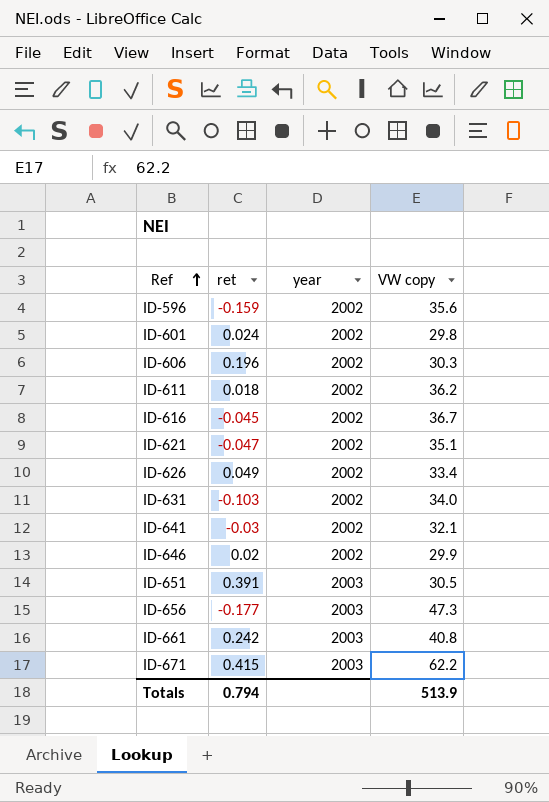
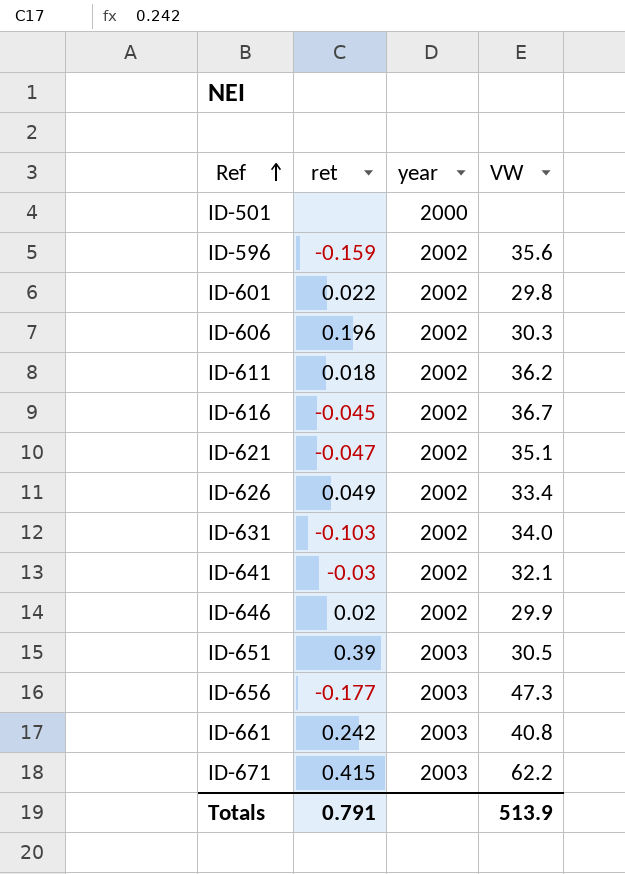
column name: VW copy -> VW
row ID-501: none -> none | 2000 | none
ID-601 | ret: 0.024 -> 0.022
ID-651 | ret: 0.391 -> 0.39
Totals | ret: 0.794 -> 0.791

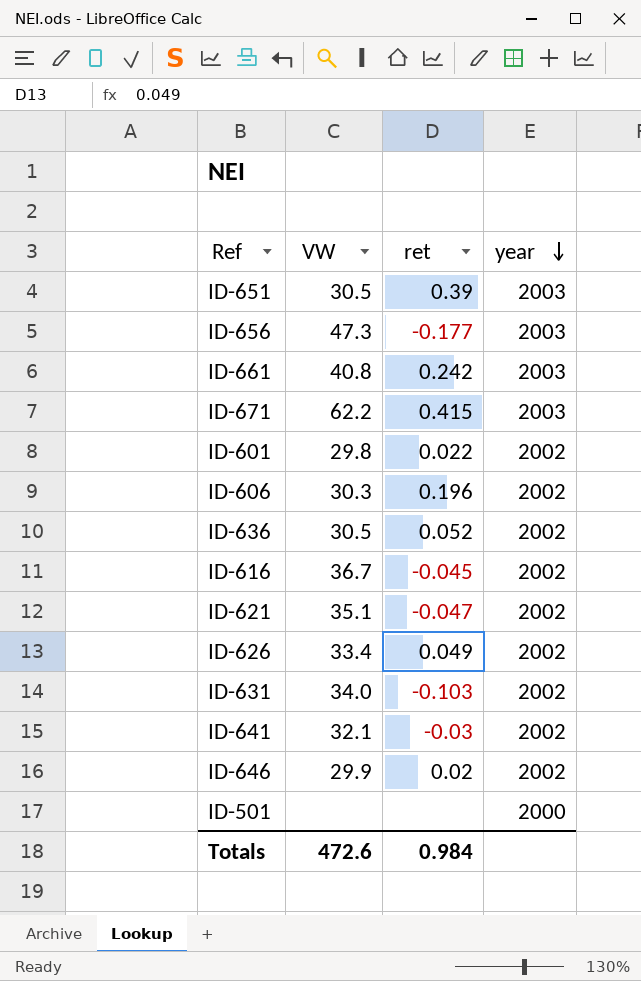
row order: Ref ascending -> year descending
column VW | position: 4 -> 2
row ID-596: -0.159 | 2002 | 35.6 -> none
row ID-611: 0.018 | 2002 | 36.2 -> none
row ID-636: none -> 30.5 | 0.052 | 2002
Totals | VW: 513.9 -> 472.6
Totals | ret: 0.791 -> 0.984

